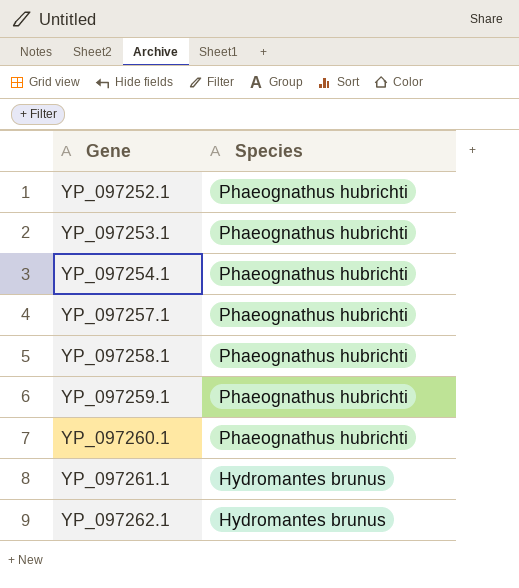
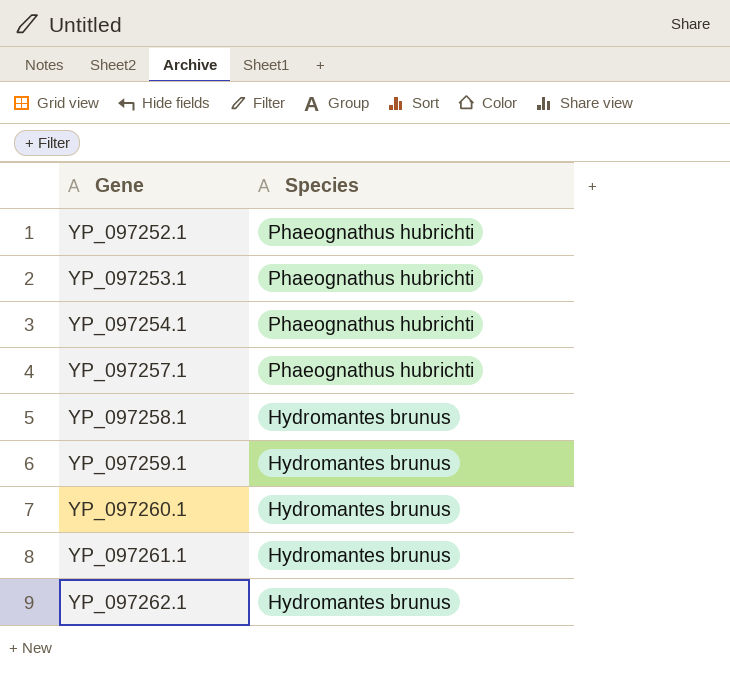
YP_097258.1 | Species: Phaeognathus hubrichti -> Hydromantes brunus
YP_097259.1 | Species: Phaeognathus hubrichti -> Hydromantes brunus
YP_097260.1 | Species: Phaeognathus hubrichti -> Hydromantes brunus

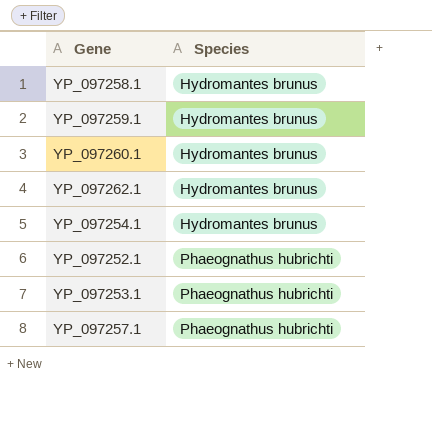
row order: Gene ascending -> Species ascending
row YP_097261.1: Hydromantes brunus -> none
YP_097254.1 | Species: Phaeognathus hubrichti -> Hydromantes brunus

